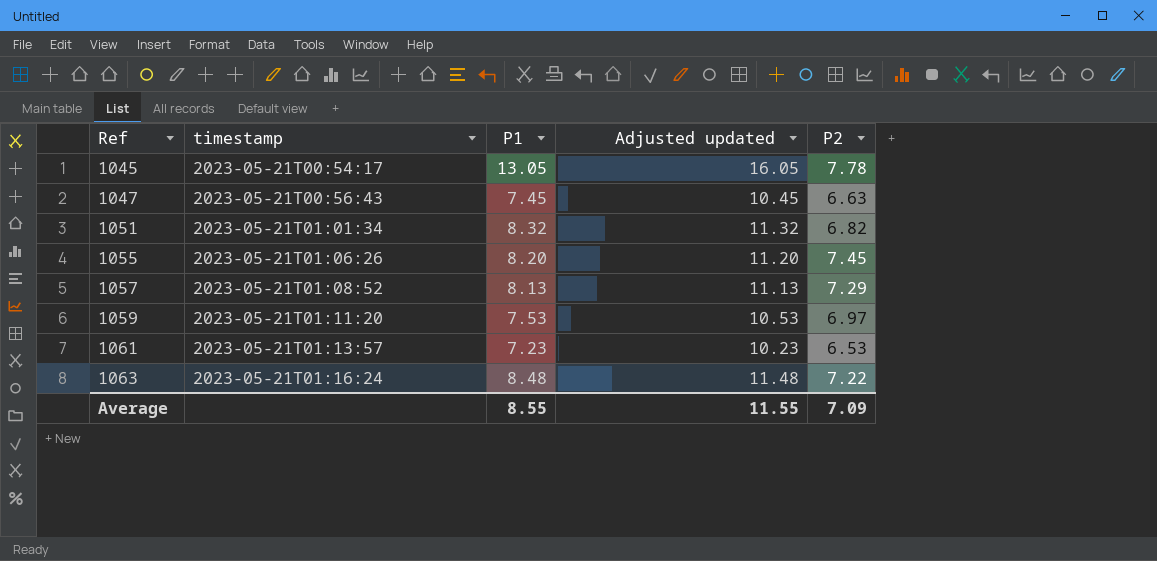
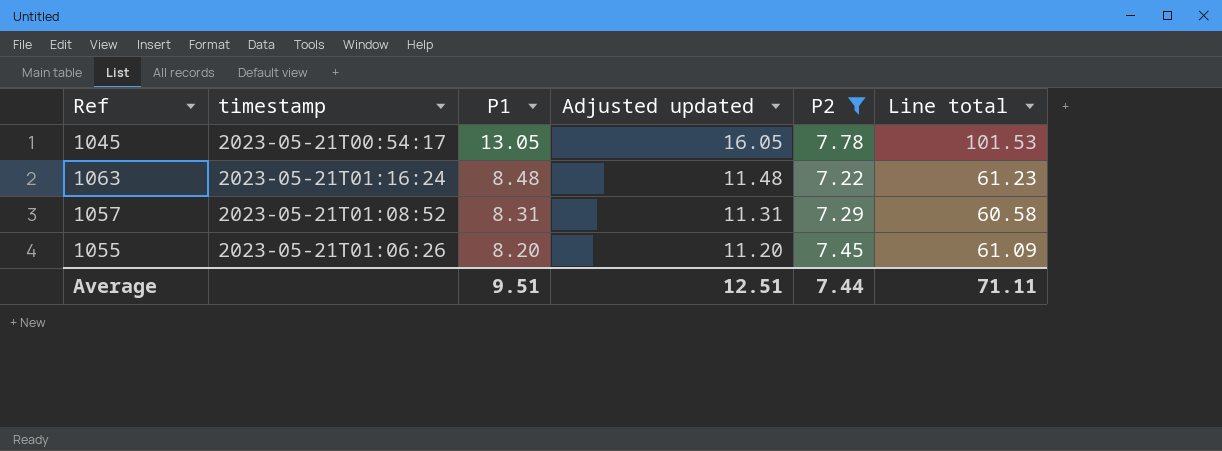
filter: none -> P2 >= 7.22
row order: Ref ascending -> P1 descending
column Line total | formula: none -> [P1] * [P2]
1057 | P1: 8.13 -> 8.31
1057 | Adjusted updated: 11.13 -> 11.31
Average | P1: 8.55 -> 9.51
Average | Adjusted updated: 11.55 -> 12.51
Average | P2: 7.09 -> 7.44

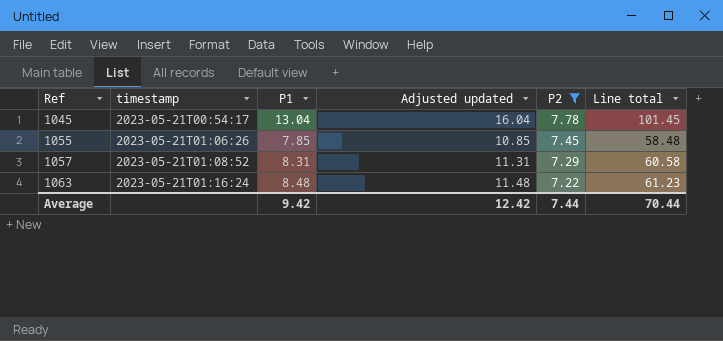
row order: P1 descending -> Ref ascending
1045 | P1: 13.05 -> 13.04
1045 | Adjusted updated: 16.05 -> 16.04
1045 | Line total: 101.53 -> 101.45
1055 | P1: 8.20 -> 7.85
1055 | Adjusted updated: 11.20 -> 10.85
1055 | Line total: 61.09 -> 58.48
Average | P1: 9.51 -> 9.42
Average | Adjusted updated: 12.51 -> 12.42
Average | Line total: 71.11 -> 70.44

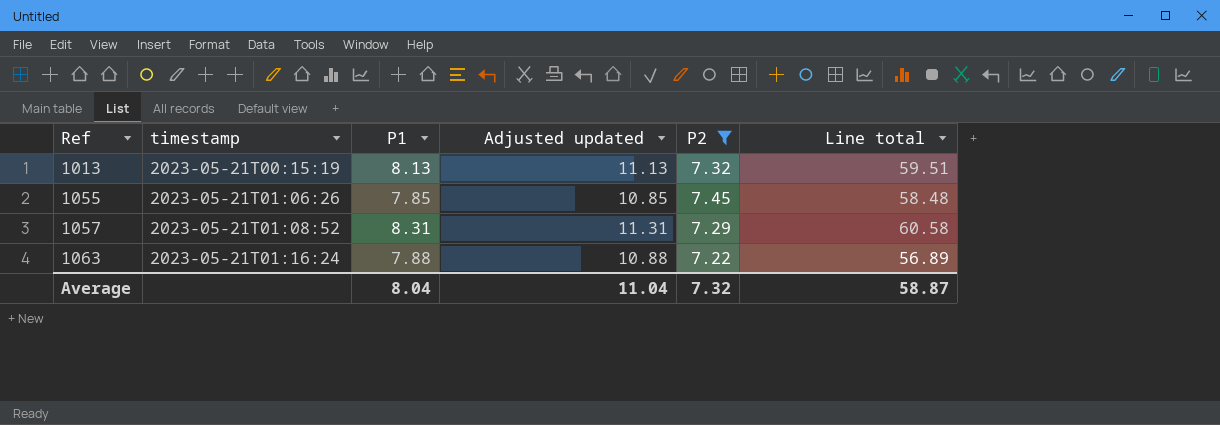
row 1045: 2023-05-21T00:54:17 | 13.04 | 16.04 | 7.78 | 101.45 -> none
row 1013: none -> 2023-05-21T00:15:19 | 8.13 | 11.13 | 7.32 | 59.51
1063 | P1: 8.48 -> 7.88
1063 | Adjusted updated: 11.48 -> 10.88
1063 | Line total: 61.23 -> 56.89
Average | P1: 9.42 -> 8.04
Average | Adjusted updated: 12.42 -> 11.04
Average | P2: 7.44 -> 7.32
Average | Line total: 70.44 -> 58.87

